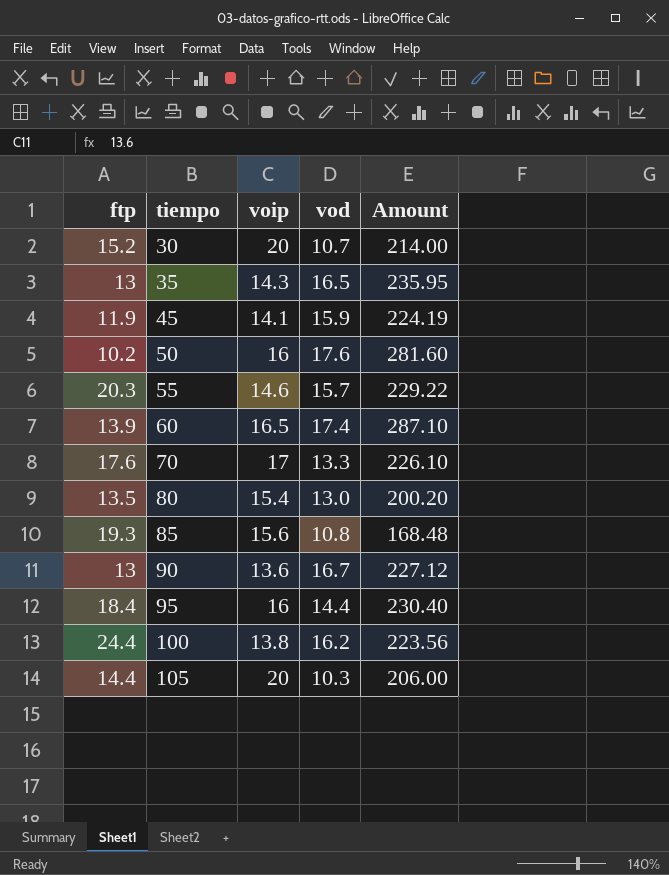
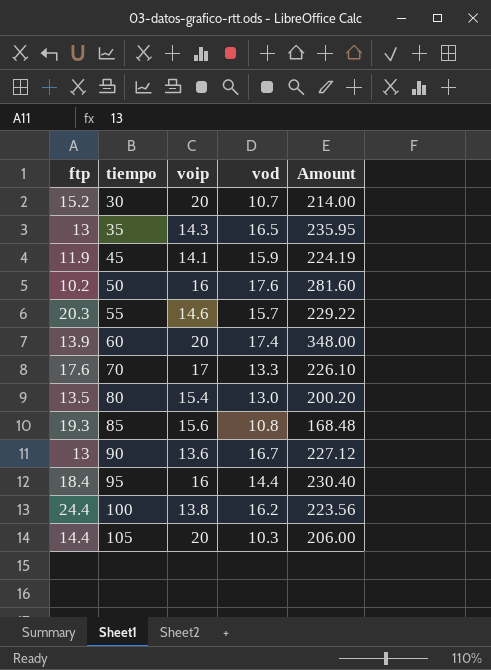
60 | voip: 16.5 -> 20
60 | Amount: 287.10 -> 348.00

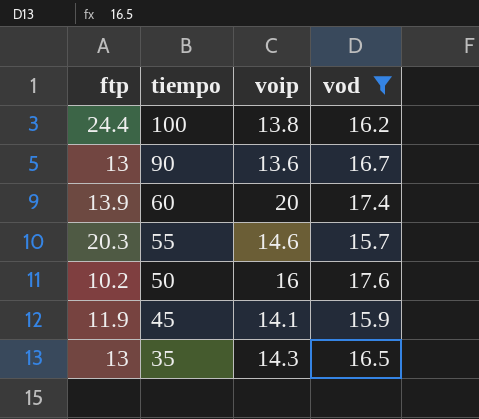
filter: none -> vod >= 15.7
row order: tiempo ascending -> tiempo descending
column Amount | formula: [voip] * [vod] -> none

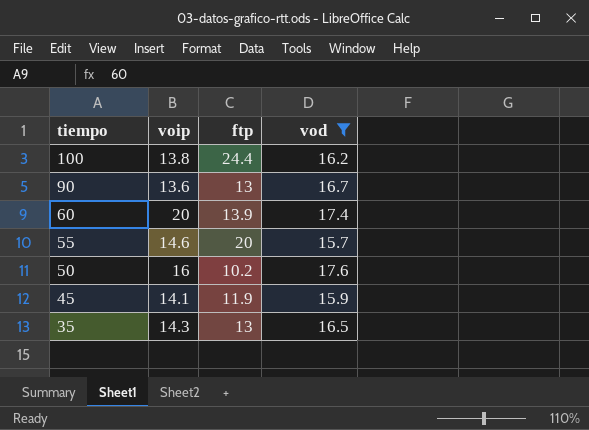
column ftp | position: 1 -> 3
55 | ftp: 20.3 -> 20

